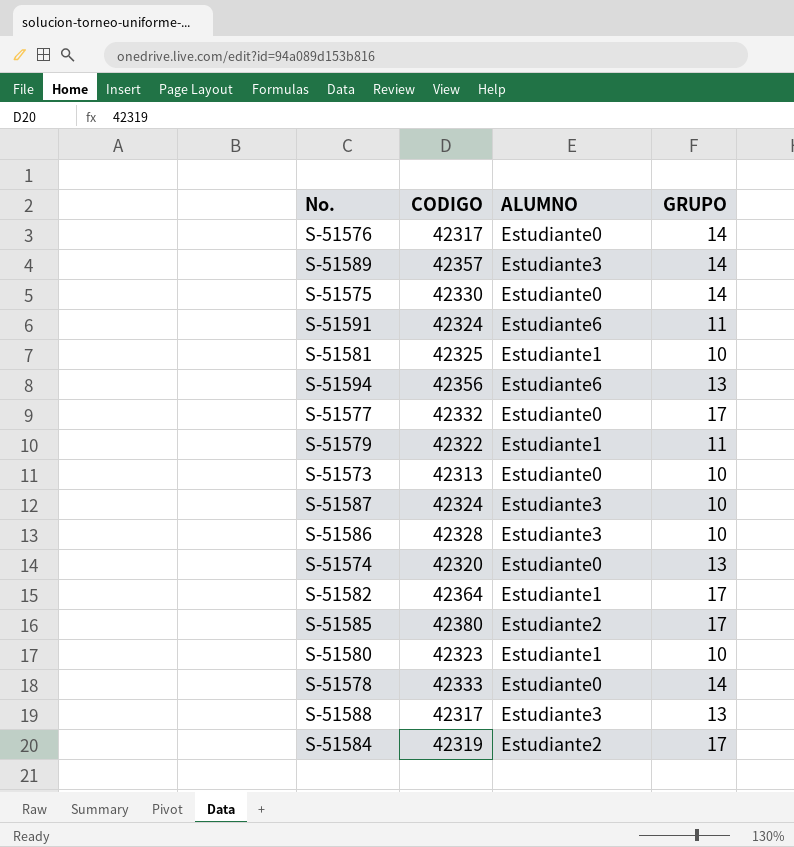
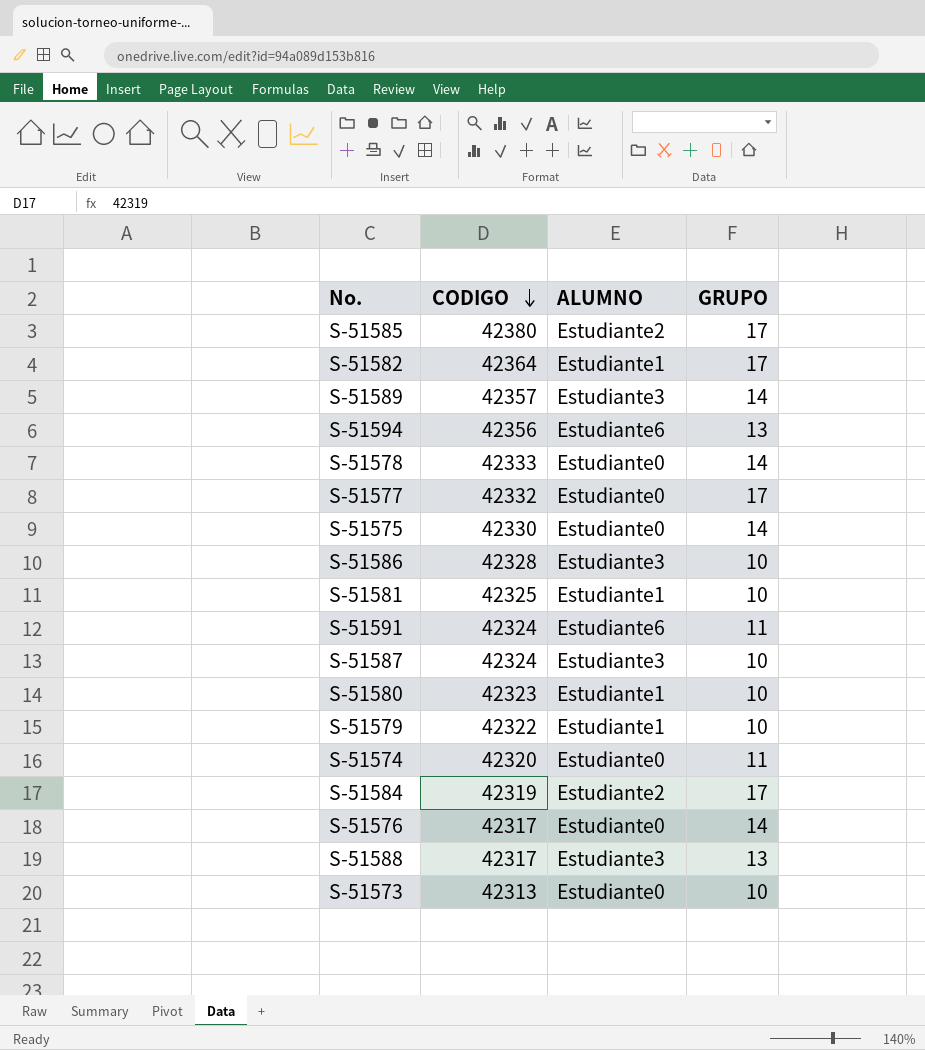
row order: none -> CODIGO descending
S-51579 | GRUPO: 11 -> 10
S-51574 | GRUPO: 13 -> 11

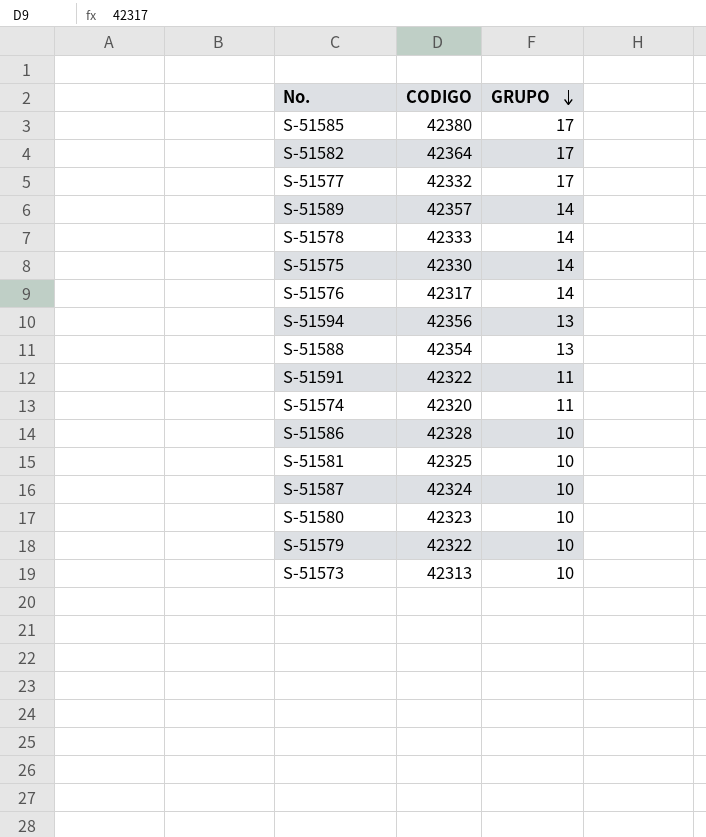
row order: CODIGO descending -> GRUPO descending
column ALUMNO | position: 3 -> none
row S-51584: 42319 | Estudiante2 | 17 -> none
S-51588 | CODIGO: 42317 -> 42354
S-51591 | CODIGO: 42324 -> 42322

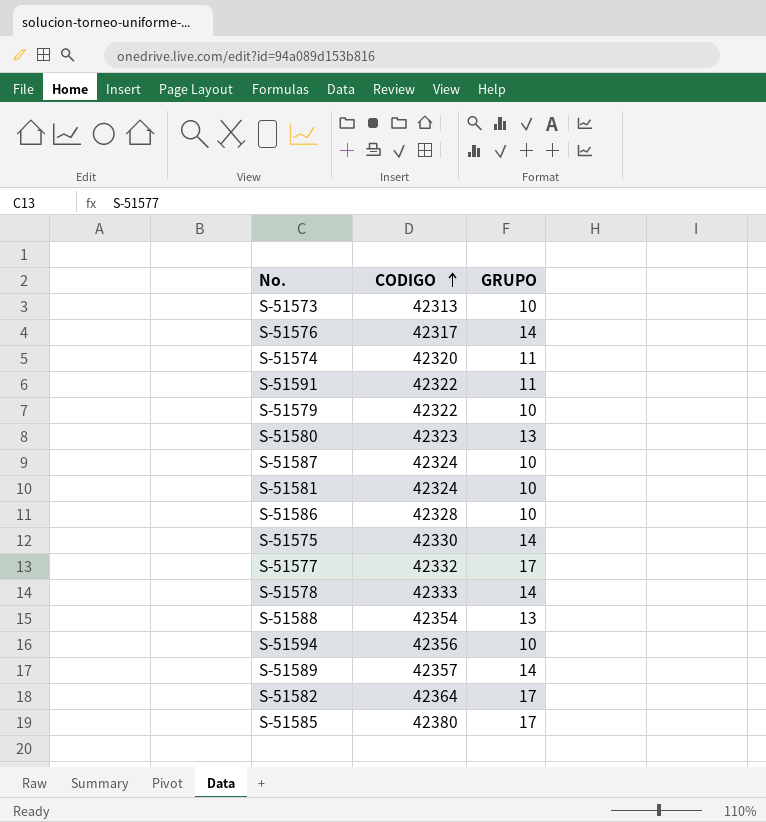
row order: GRUPO descending -> CODIGO ascending
S-51580 | GRUPO: 10 -> 13
S-51581 | CODIGO: 42325 -> 42324
S-51594 | GRUPO: 13 -> 10

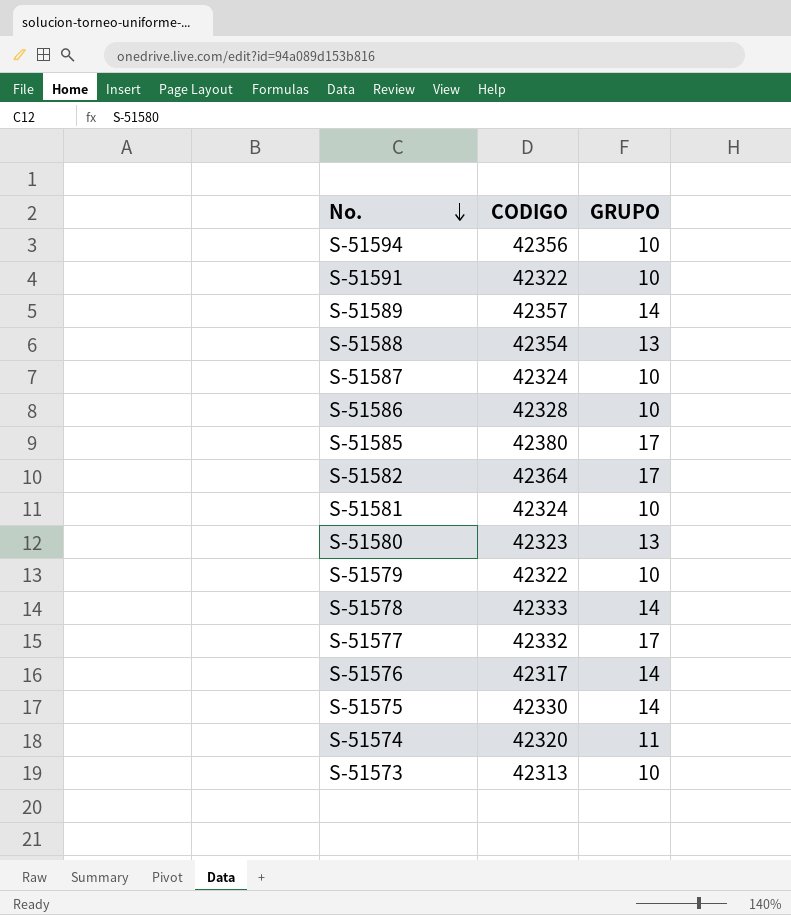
row order: CODIGO ascending -> No. descending
S-51591 | GRUPO: 11 -> 10

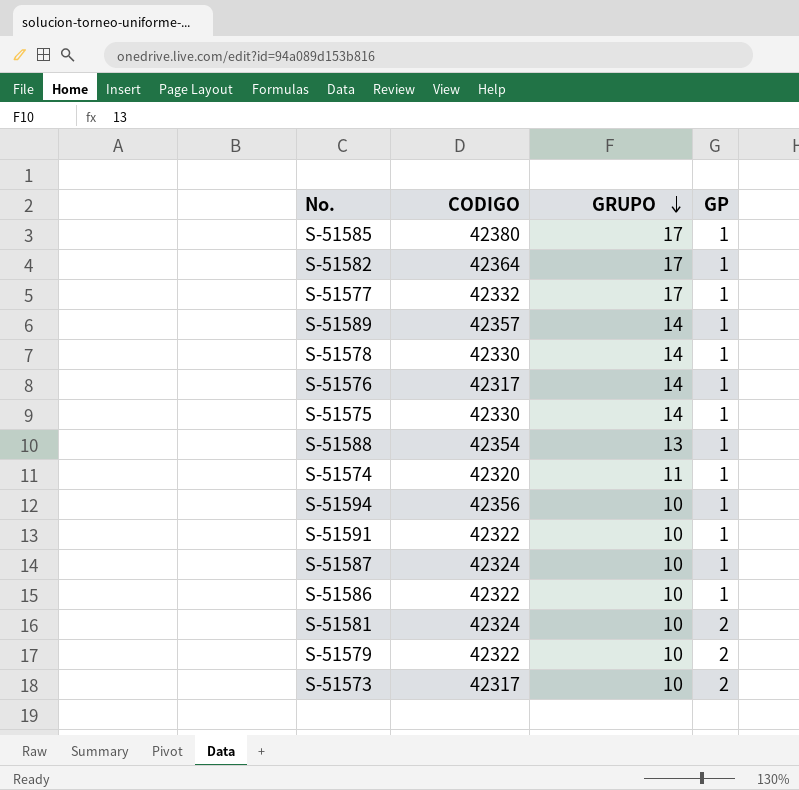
row order: No. descending -> GRUPO descending
column GP | position: none -> 4
row S-51580: 42323 | 13 -> none
S-51578 | CODIGO: 42333 -> 42330
S-51586 | CODIGO: 42328 -> 42322
S-51573 | CODIGO: 42313 -> 42317

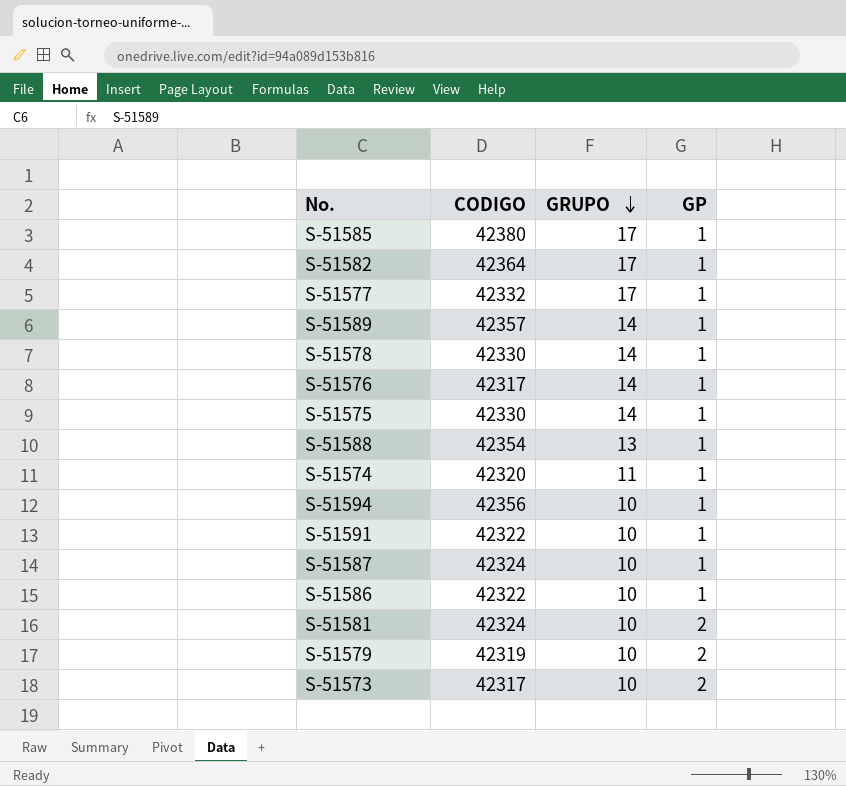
S-51579 | CODIGO: 42322 -> 42319

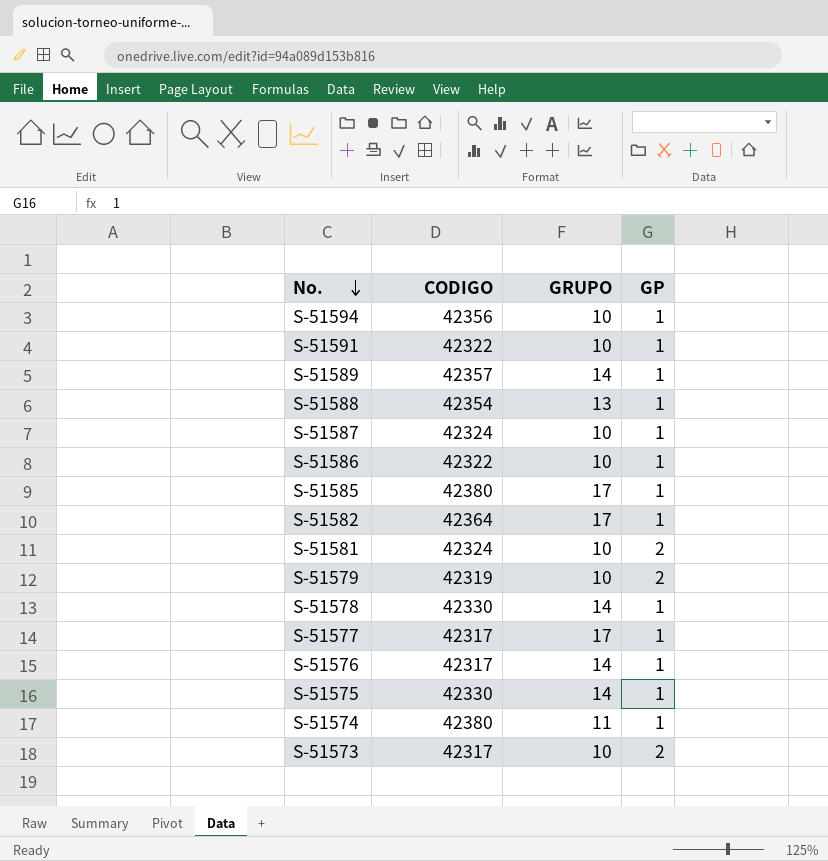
row order: GRUPO descending -> No. descending
S-51577 | CODIGO: 42332 -> 42317
S-51574 | CODIGO: 42320 -> 42380

